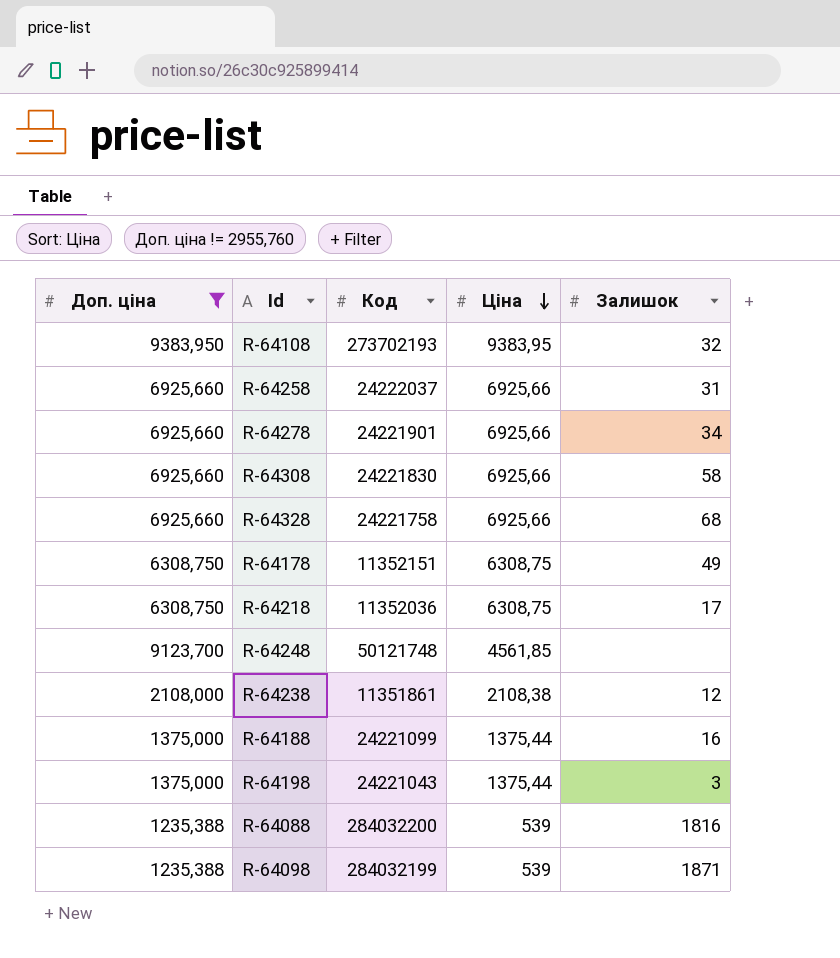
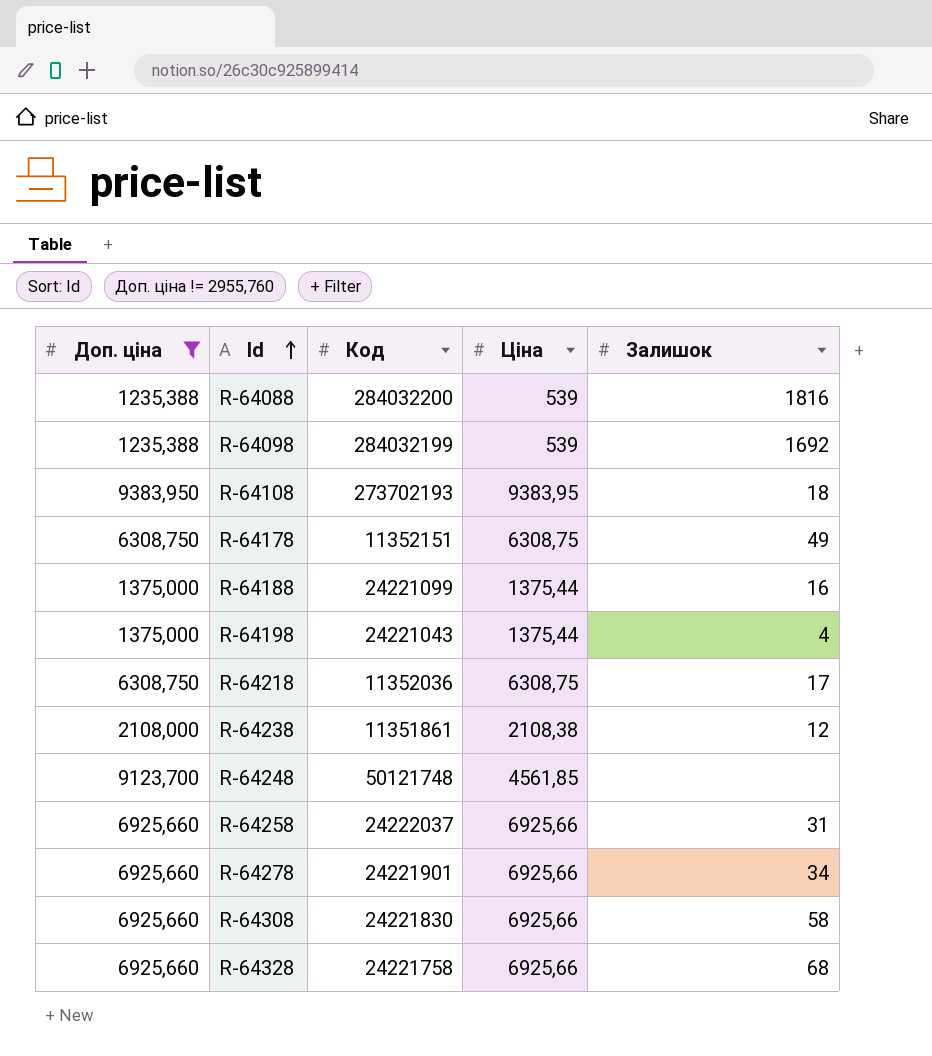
row order: Ціна descending -> Id ascending
R-64098 | Залишок: 1871 -> 1692
R-64108 | Залишок: 32 -> 18
R-64198 | Залишок: 3 -> 4

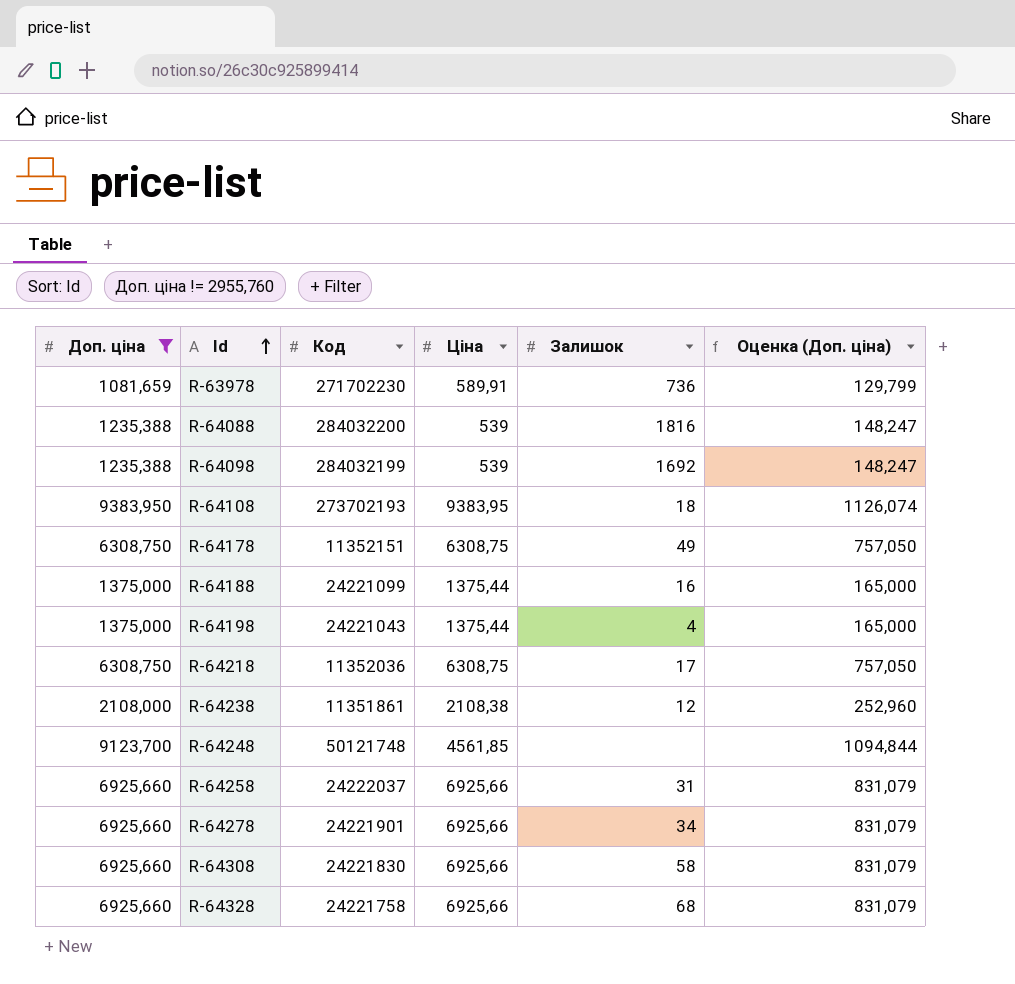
column Оценка (Доп. ціна) | formula: none -> [Доп. ціна] * 0,12
row R-63978: none -> 1081,659 | 271702230 | 589,91 | 736 | 129,799

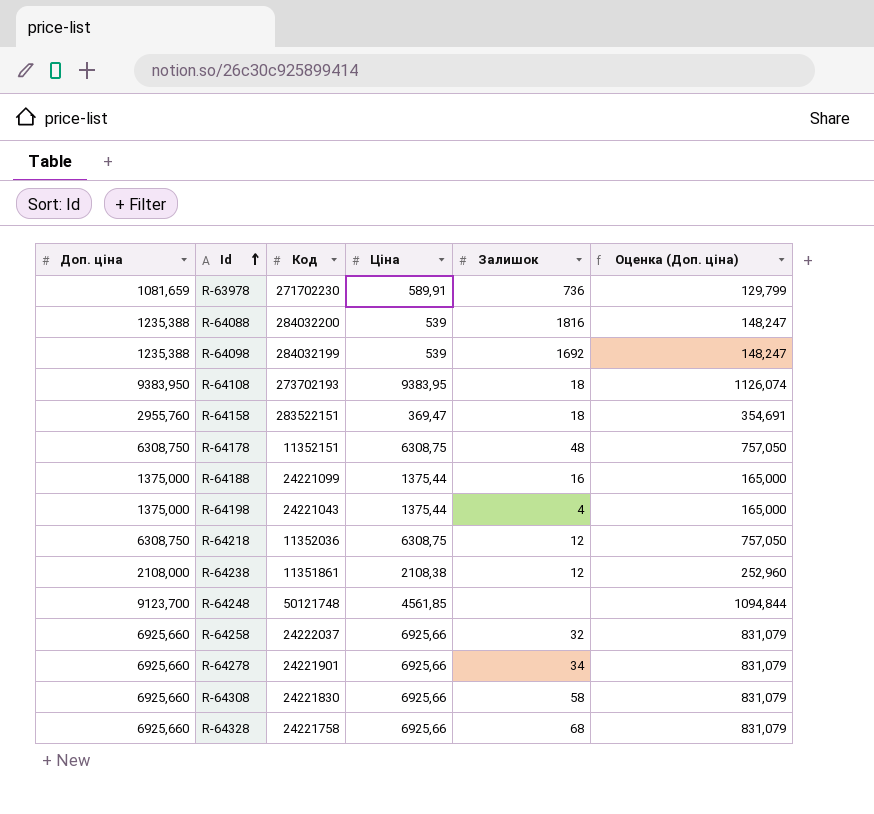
filter: Доп. ціна != 2955,760 -> none
R-64178 | Залишок: 49 -> 48
R-64218 | Залишок: 17 -> 12
R-64258 | Залишок: 31 -> 32

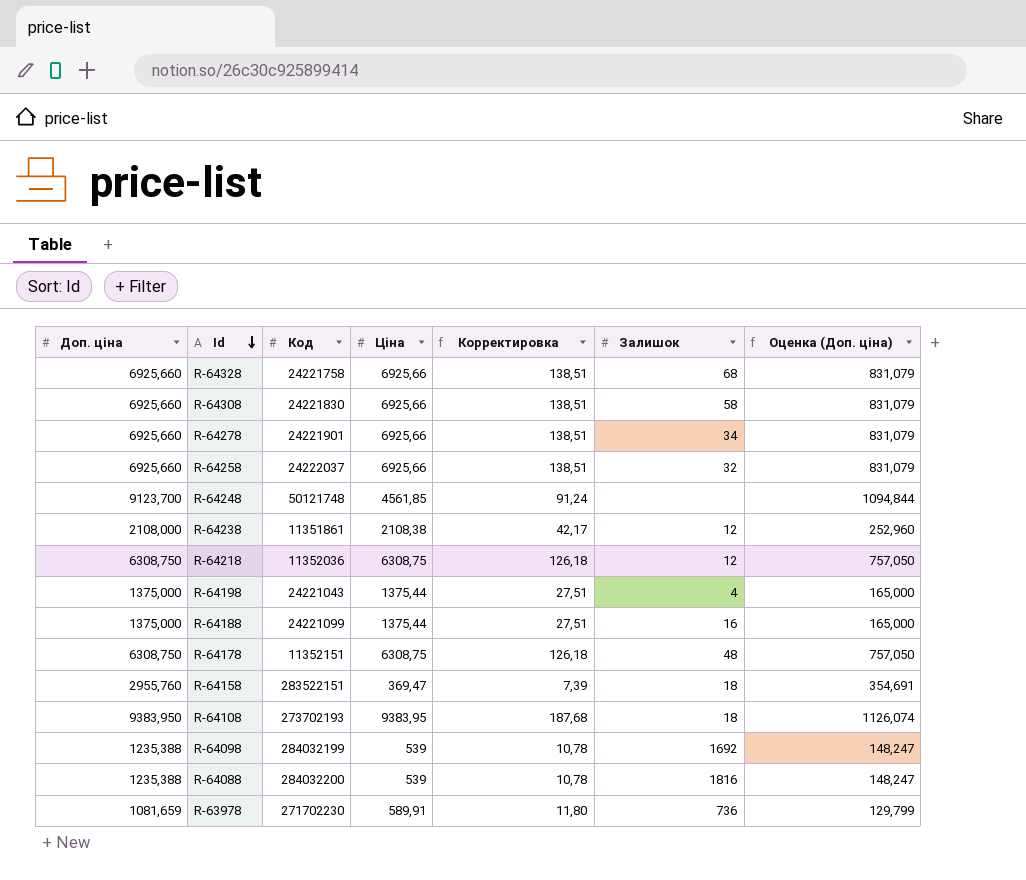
row order: Id ascending -> Id descending
column Корректировка | formula: none -> [Ціна] * 0,02

